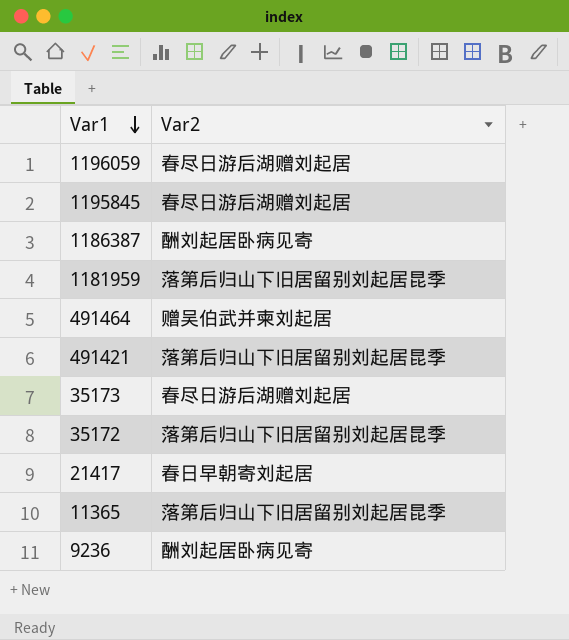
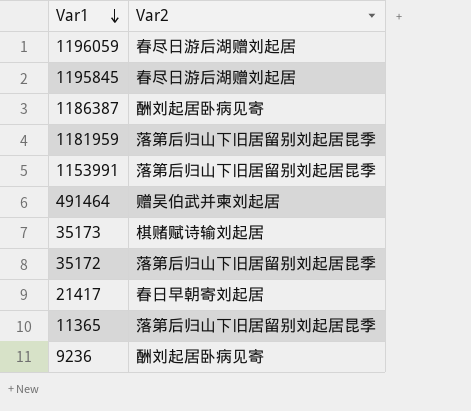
row 491421: 落第后归山下旧居留别刘起居昆季 -> none
row 1153991: none -> 落第后归山下旧居留别刘起居昆季
35173 | Var2: 春尽日游后湖赠刘起居 -> 棋赌赋诗输刘起居

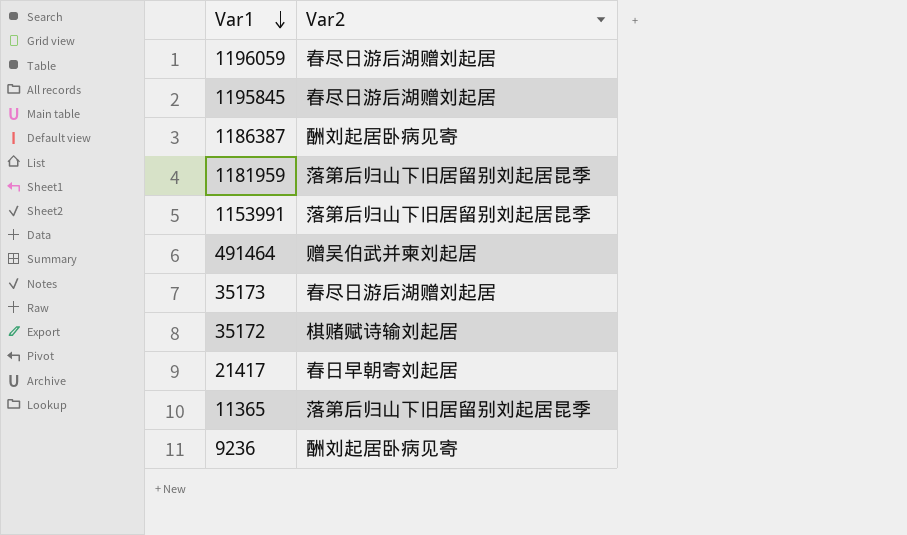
35173 | Var2: 棋赌赋诗输刘起居 -> 春尽日游后湖赠刘起居
35172 | Var2: 落第后归山下旧居留别刘起居昆季 -> 棋赌赋诗输刘起居

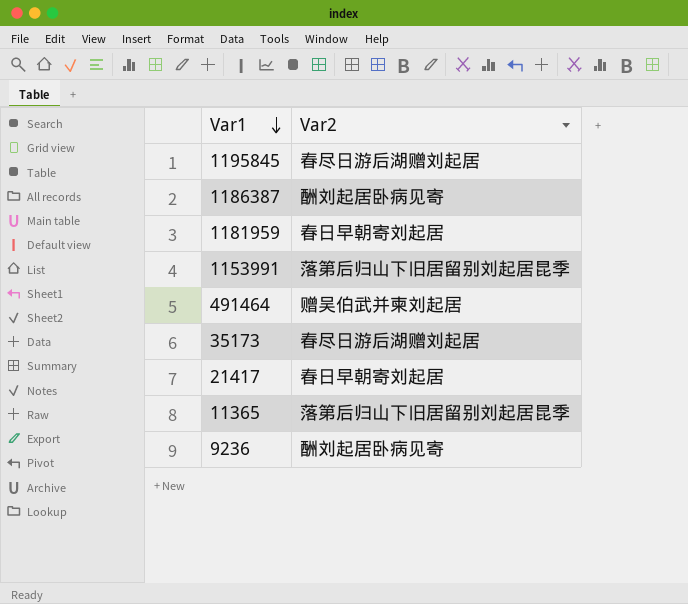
row 1196059: 春尽日游后湖赠刘起居 -> none
row 35172: 棋赌赋诗输刘起居 -> none
1181959 | Var2: 落第后归山下旧居留别刘起居昆季 -> 春日早朝寄刘起居

